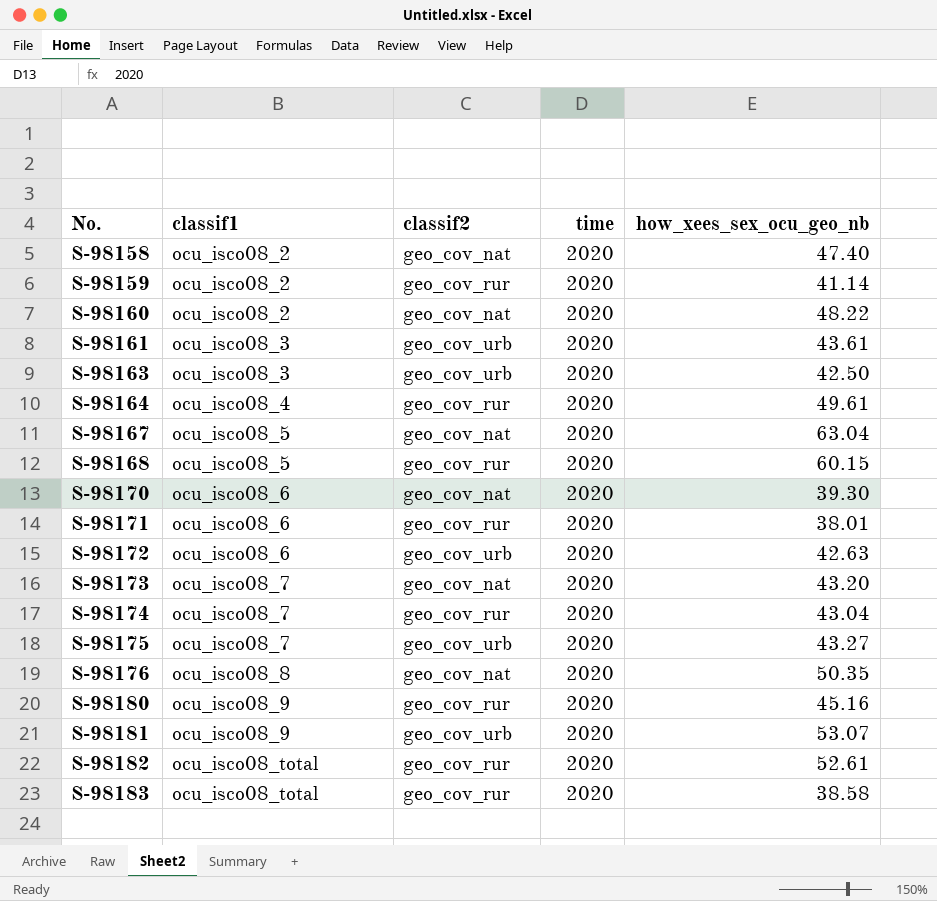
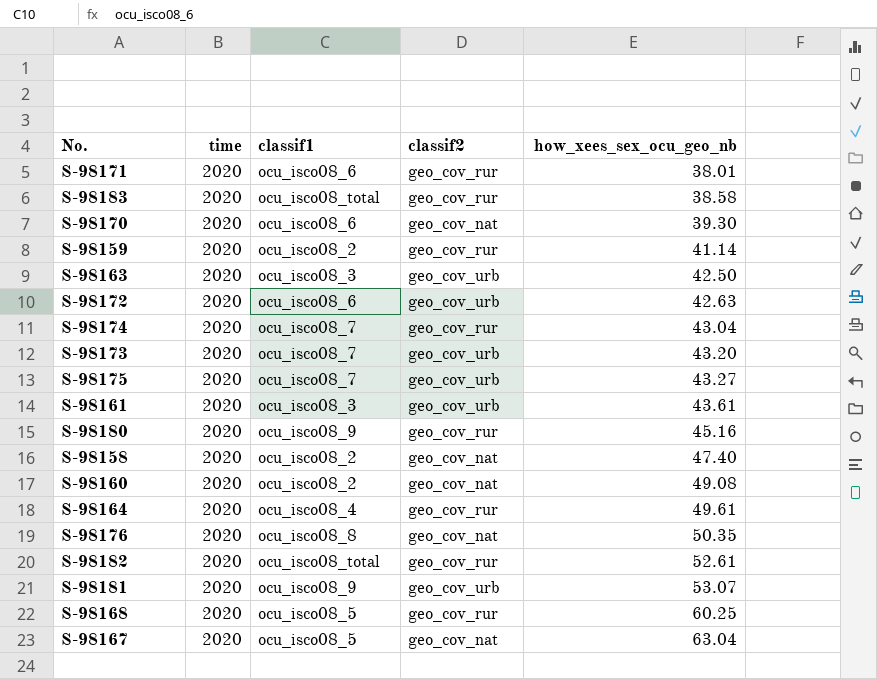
row order: No. ascending -> how_xees_sex_ocu_geo_nb ascending
column time | position: 4 -> 2
S-98173 | classif2: geo_cov_nat -> geo_cov_urb
S-98160 | how_xees_sex_ocu_geo_nb: 48.22 -> 49.08
S-98168 | how_xees_sex_ocu_geo_nb: 60.15 -> 60.25

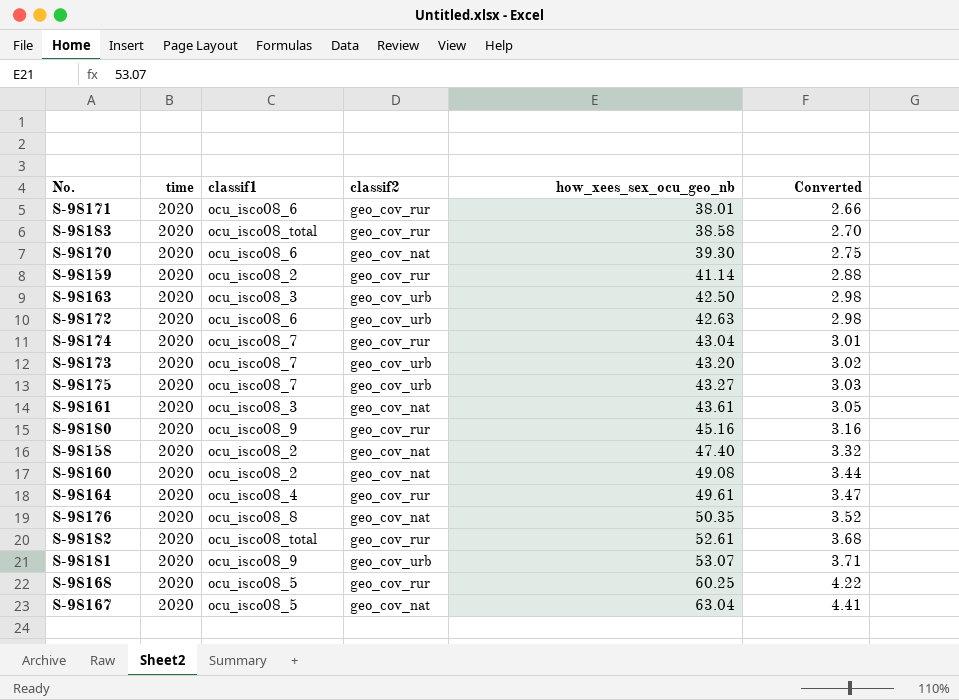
column Converted | formula: none -> [how_xees_sex_ocu_geo_nb] * 0.07
S-98161 | classif2: geo_cov_urb -> geo_cov_nat

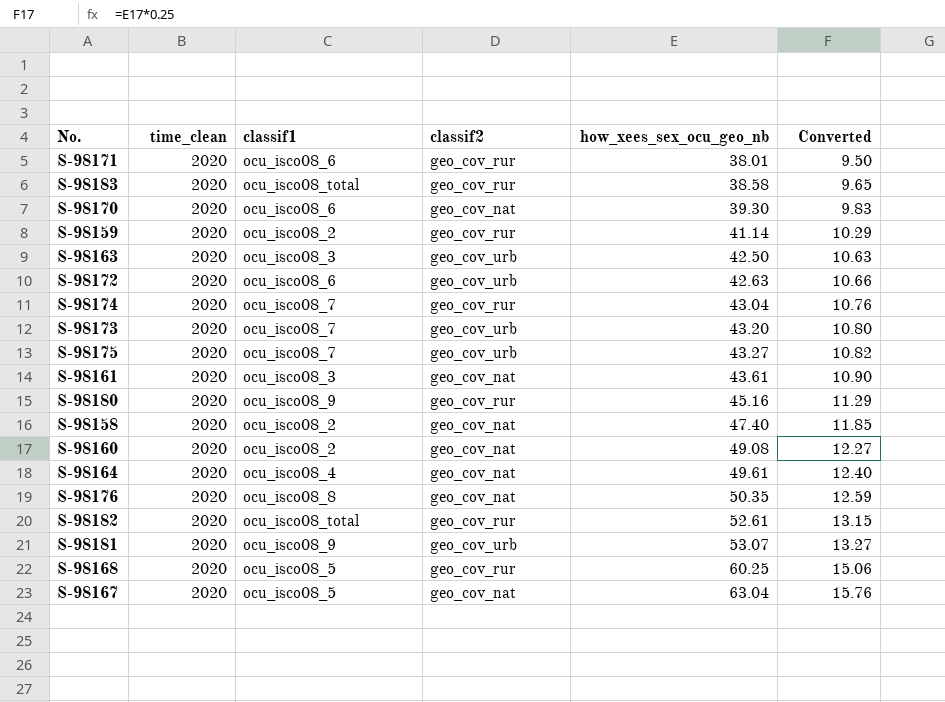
column name: time -> time_clean
column Converted | formula: [how_xees_sex_ocu_geo_nb] * 0.07 -> [how_xees_sex_ocu_geo_nb] * 0.25
S-98164 | classif2: geo_cov_rur -> geo_cov_nat

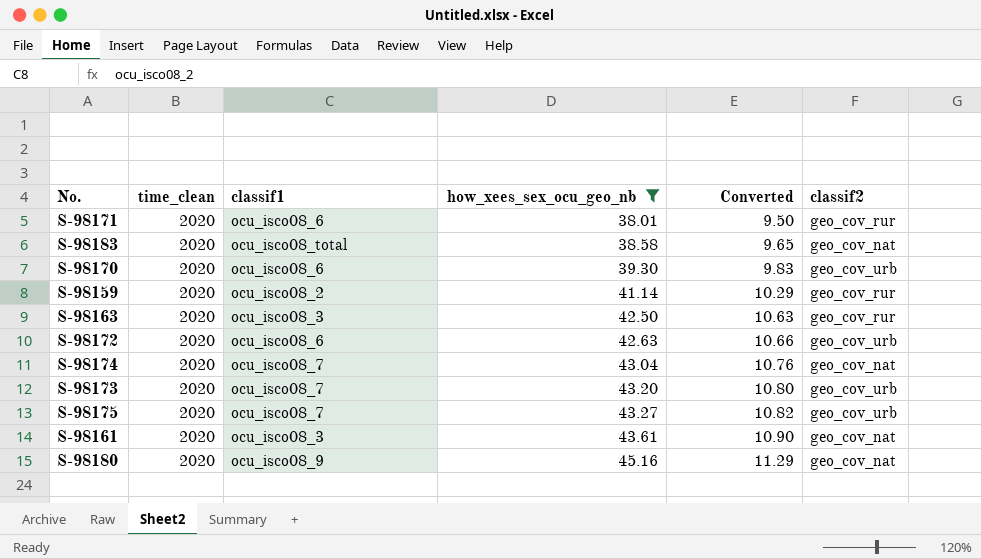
filter: none -> how_xees_sex_ocu_geo_nb <= 45.16
column classif2 | position: 4 -> 6
S-98183 | classif2: geo_cov_rur -> geo_cov_nat
S-98170 | classif2: geo_cov_nat -> geo_cov_urb
S-98163 | classif2: geo_cov_urb -> geo_cov_rur
S-98174 | classif2: geo_cov_rur -> geo_cov_nat
S-98180 | classif2: geo_cov_rur -> geo_cov_nat

